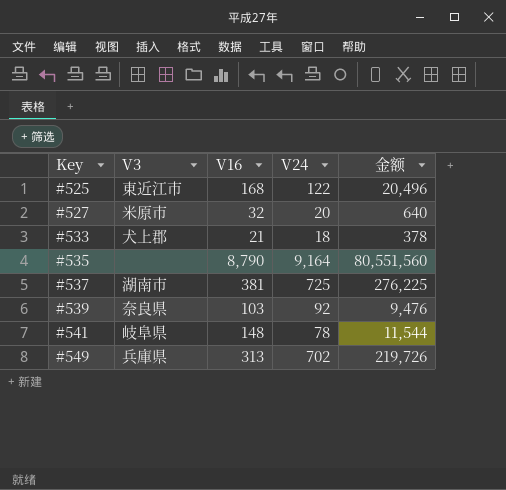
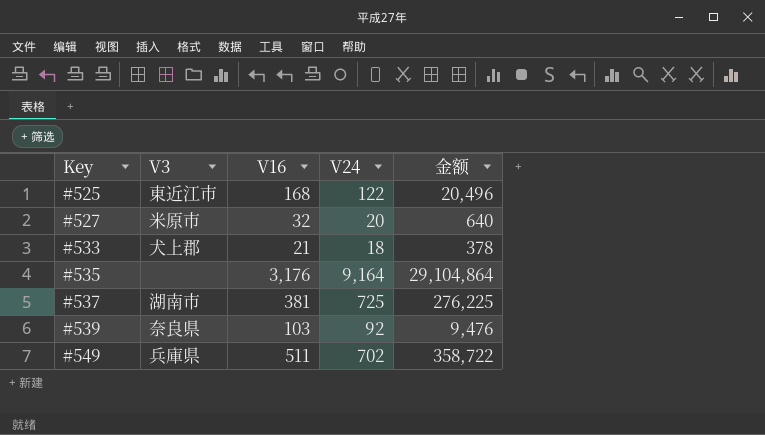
row #541: 岐阜県 | 148 | 78 | 11,544 -> none
#535 | V16: 8,790 -> 3,176
#535 | 金额: 80,551,560 -> 29,104,864
#549 | V16: 313 -> 511
#549 | 金额: 219,726 -> 358,722

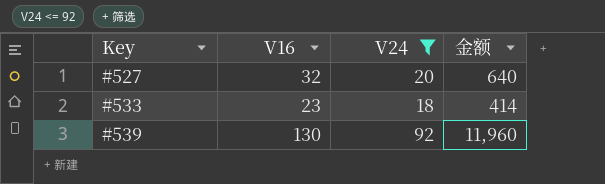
filter: none -> V24 <= 92
column V3 | position: 2 -> none
#533 | V16: 21 -> 23
#533 | 金额: 378 -> 414
#539 | V16: 103 -> 130
#539 | 金额: 9,476 -> 11,960

